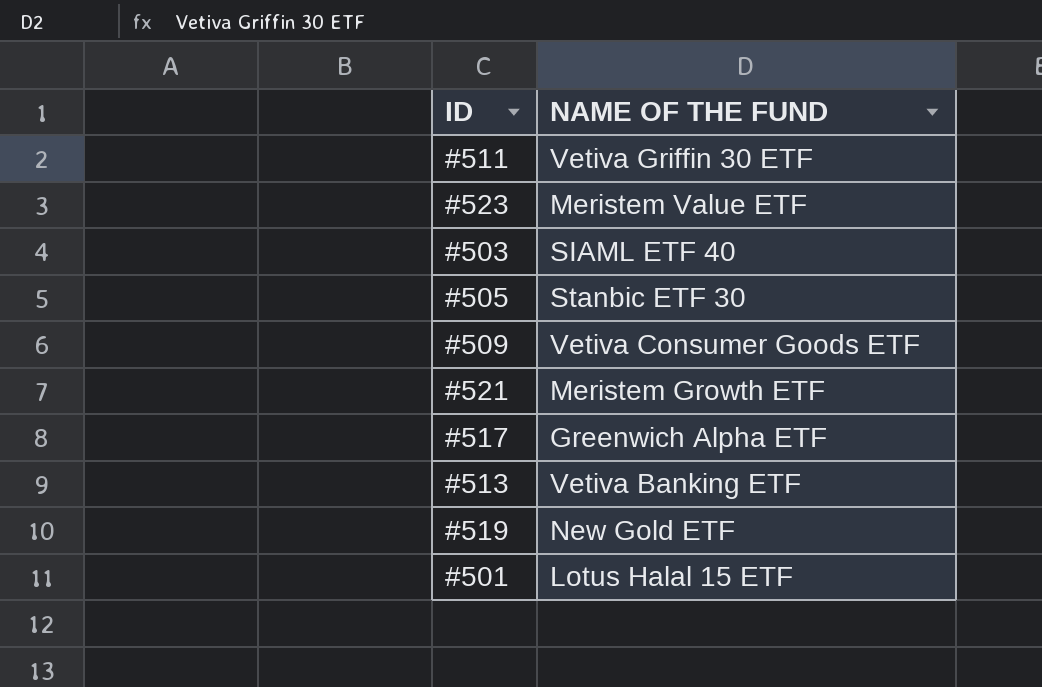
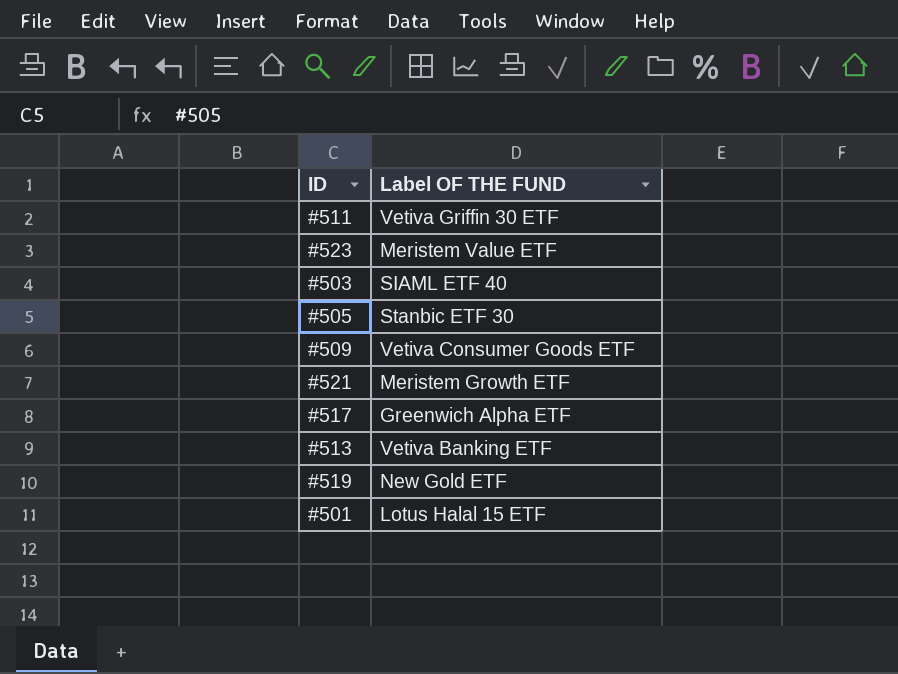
column name: NAME OF THE FUND -> Label OF THE FUND

